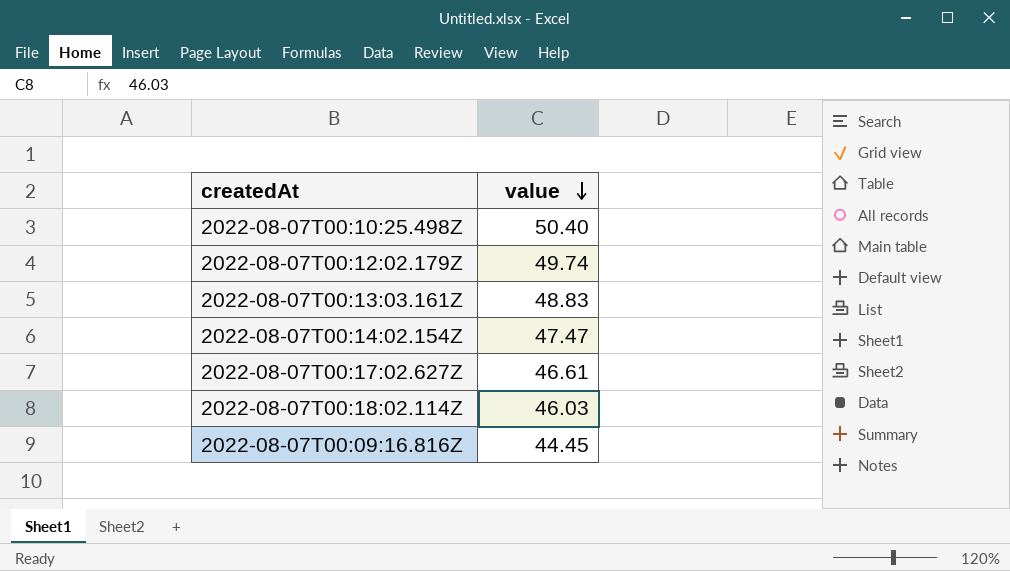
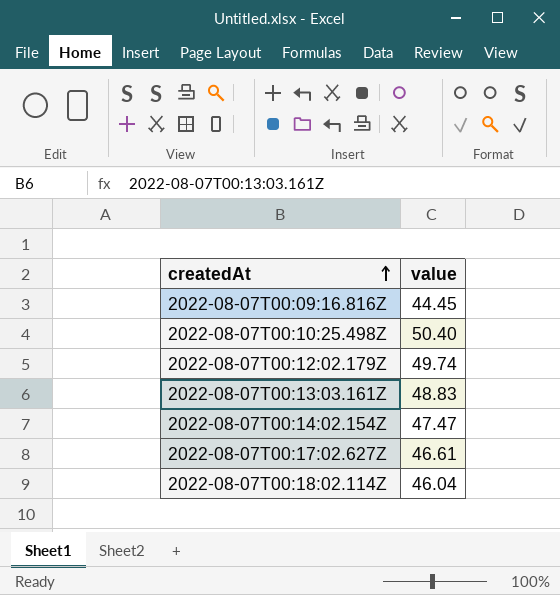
row order: value descending -> createdAt ascending
2022-08-07T00:18:02.114Z | value: 46.03 -> 46.04

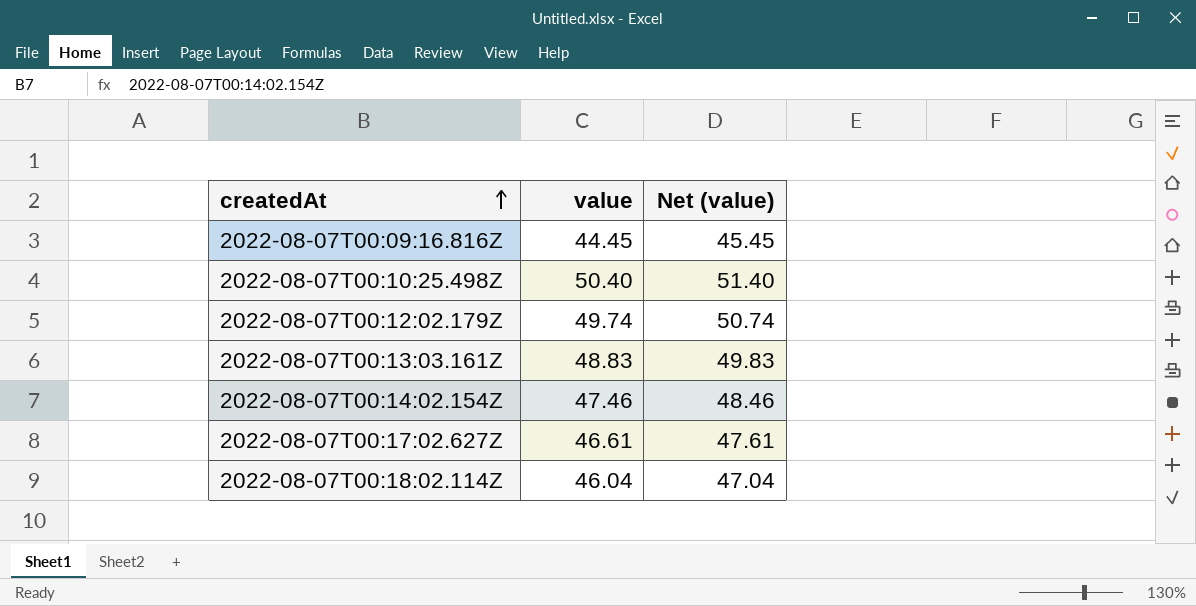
column Net (value) | formula: none -> [value] + 1
2022-08-07T00:14:02.154Z | value: 47.47 -> 47.46

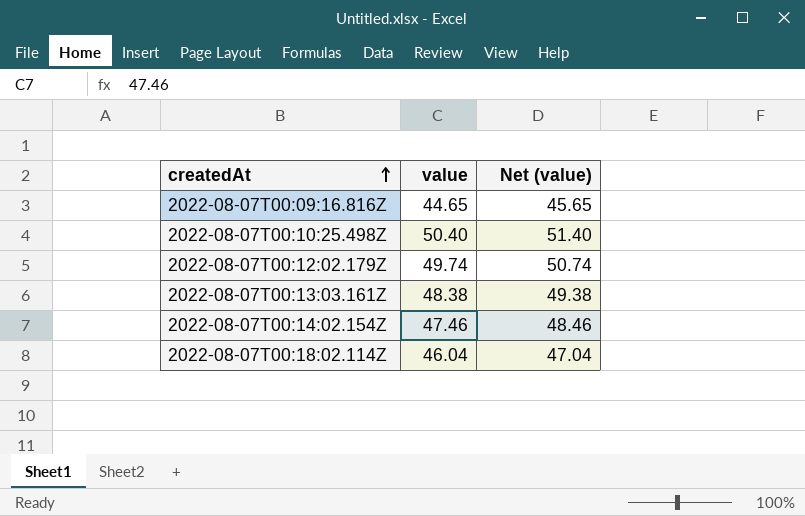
row 2022-08-07T00:17:02.627Z: 46.61 | 47.61 -> none
2022-08-07T00:09:16.816Z | value: 44.45 -> 44.65
2022-08-07T00:09:16.816Z | Net (value): 45.45 -> 45.65
2022-08-07T00:13:03.161Z | value: 48.83 -> 48.38
2022-08-07T00:13:03.161Z | Net (value): 49.83 -> 49.38

